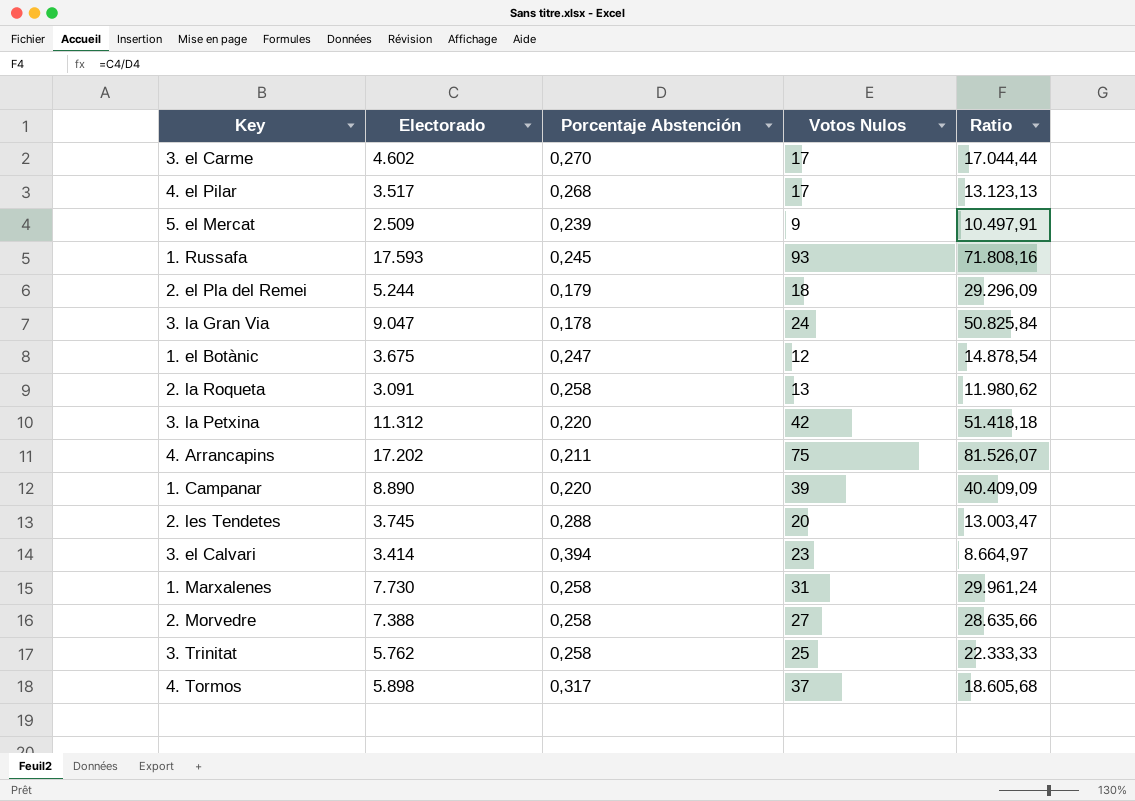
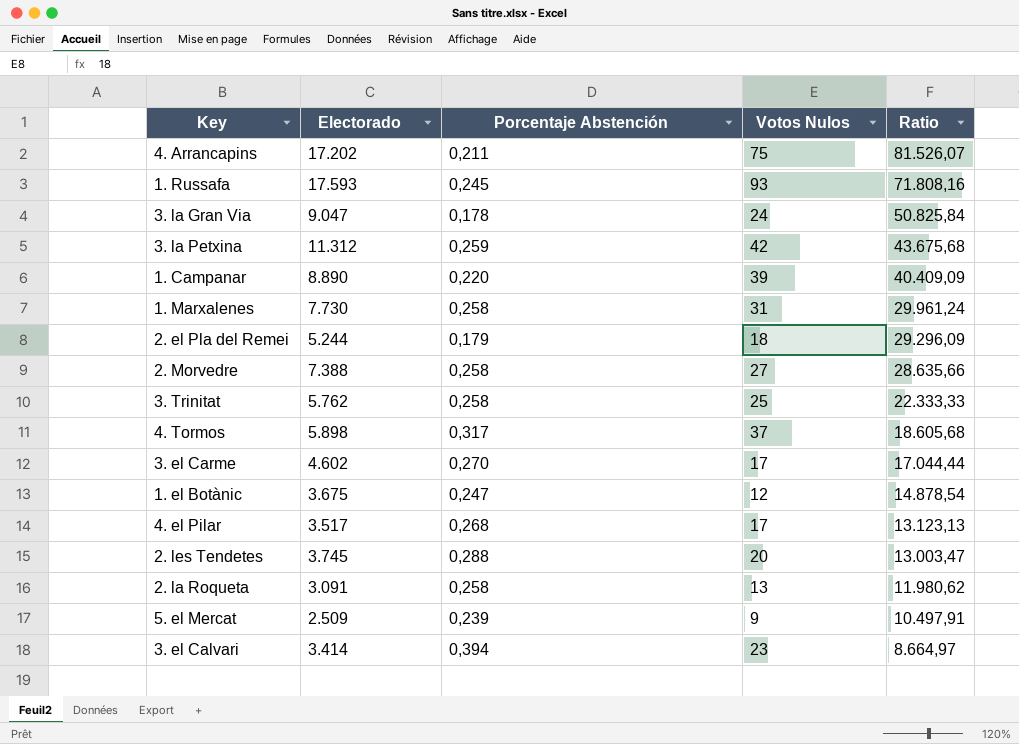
row order: none -> Ratio descending
3. la Petxina | Porcentaje Abstención: 0,220 -> 0,259
3. la Petxina | Ratio: 51.418,18 -> 43.675,68

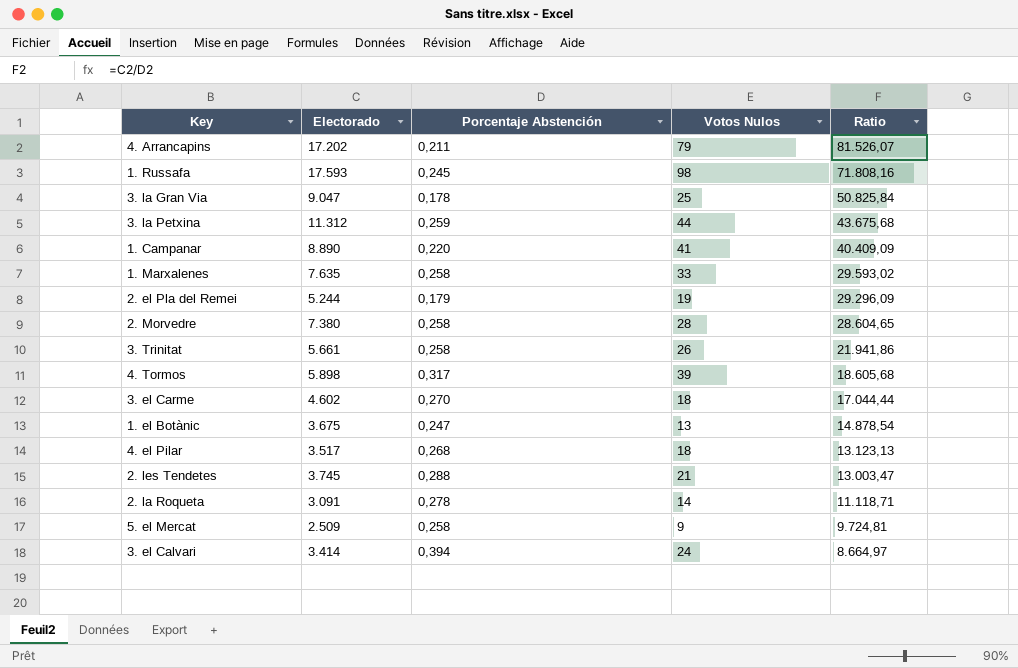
4. Arrancapins | Votos Nulos: 75 -> 79
1. Russafa | Votos Nulos: 93 -> 98
3. la Gran Via | Votos Nulos: 24 -> 25
3. la Petxina | Votos Nulos: 42 -> 44
1. Campanar | Votos Nulos: 39 -> 41
1. Marxalenes | Electorado: 7.730 -> 7.635
1. Marxalenes | Votos Nulos: 31 -> 33
1. Marxalenes | Ratio: 29.961,24 -> 29.593,02
2. el Pla del Remei | Votos Nulos: 18 -> 19
2. Morvedre | Electorado: 7.388 -> 7.380
2. Morvedre | Votos Nulos: 27 -> 28
2. Morvedre | Ratio: 28.635,66 -> 28.604,65
3. Trinitat | Electorado: 5.762 -> 5.661
3. Trinitat | Votos Nulos: 25 -> 26
3. Trinitat | Ratio: 22.333,33 -> 21.941,86
4. Tormos | Votos Nulos: 37 -> 39
3. el Carme | Votos Nulos: 17 -> 18
1. el Botànic | Votos Nulos: 12 -> 13
4. el Pilar | Votos Nulos: 17 -> 18
2. les Tendetes | Votos Nulos: 20 -> 21
2. la Roqueta | Porcentaje Abstención: 0,258 -> 0,278
2. la Roqueta | Votos Nulos: 13 -> 14
2. la Roqueta | Ratio: 11.980,62 -> 11.118,71
5. el Mercat | Porcentaje Abstención: 0,239 -> 0,258
5. el Mercat | Ratio: 10.497,91 -> 9.724,81
3. el Calvari | Votos Nulos: 23 -> 24

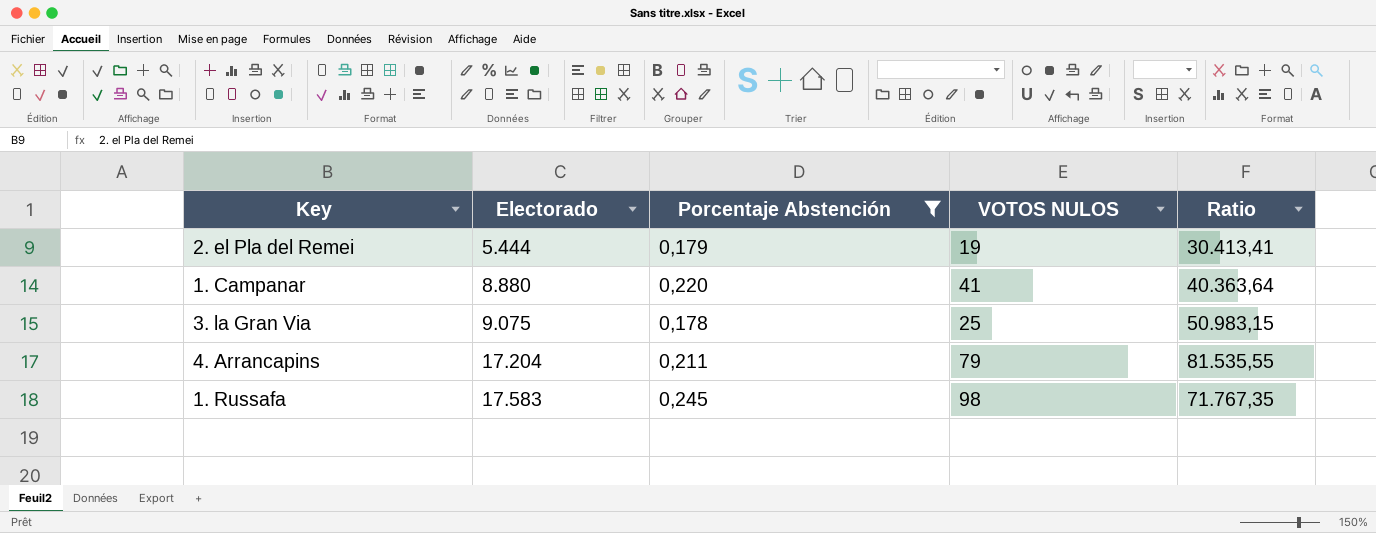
filter: none -> Porcentaje Abstención <= 0,245
row order: Ratio descending -> Electorado ascending
column name: Votos Nulos -> VOTOS NULOS
2. el Pla del Remei | Electorado: 5.244 -> 5.444
2. el Pla del Remei | Ratio: 29.296,09 -> 30.413,41
1. Campanar | Electorado: 8.890 -> 8.880
1. Campanar | Ratio: 40.409,09 -> 40.363,64
3. la Gran Via | Electorado: 9.047 -> 9.075
3. la Gran Via | Ratio: 50.825,84 -> 50.983,15
4. Arrancapins | Electorado: 17.202 -> 17.204
4. Arrancapins | Ratio: 81.526,07 -> 81.535,55
1. Russafa | Electorado: 17.593 -> 17.583
1. Russafa | Ratio: 71.808,16 -> 71.767,35

